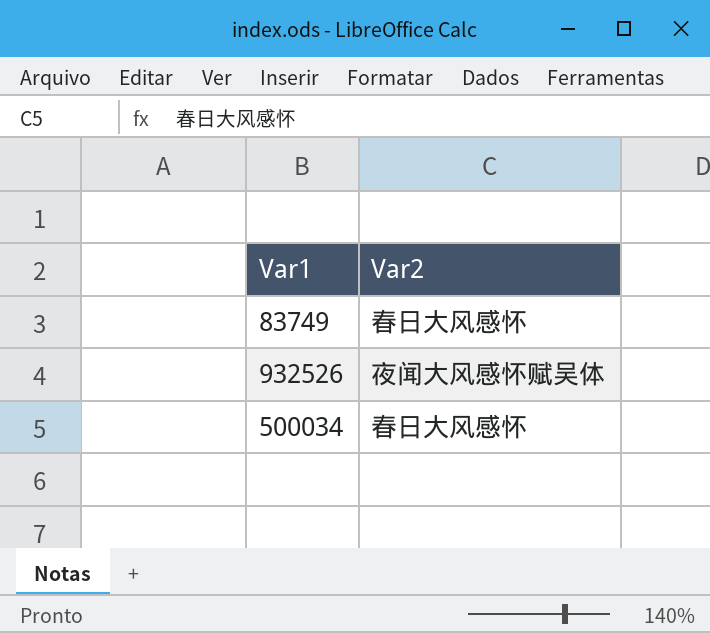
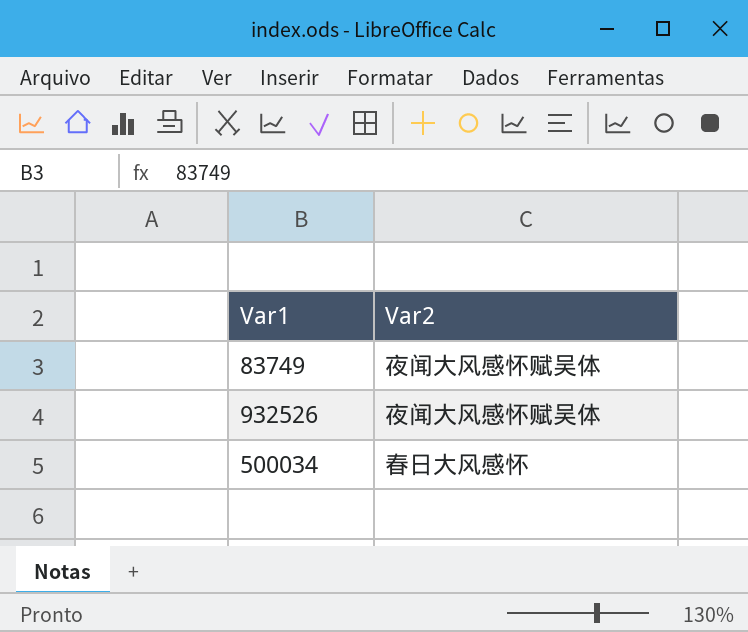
83749 | Var2: 春日大风感怀 -> 夜闻大风感怀赋吴体

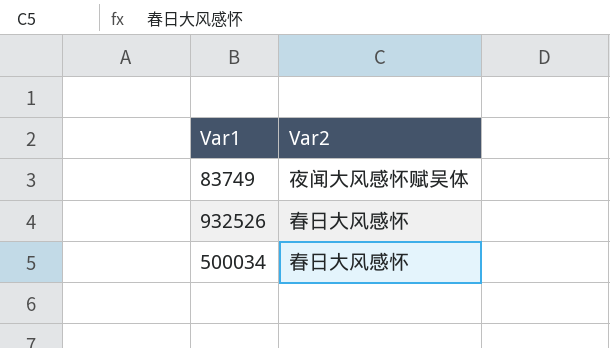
932526 | Var2: 夜闻大风感怀赋吴体 -> 春日大风感怀

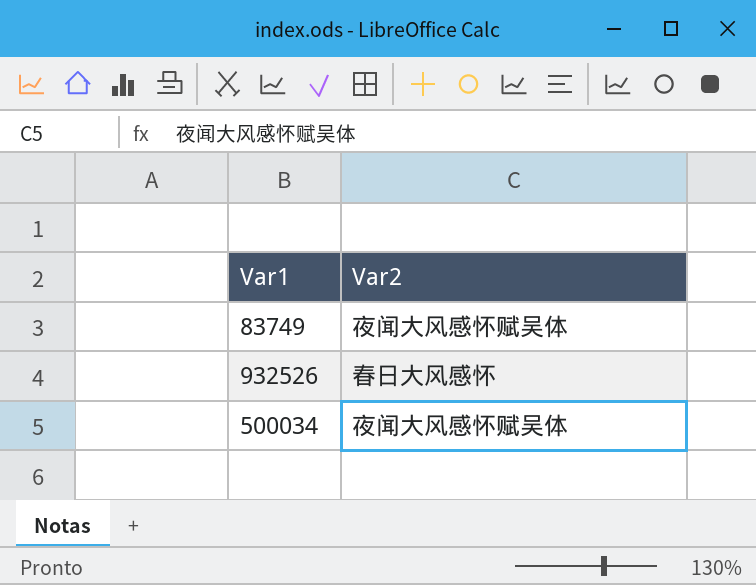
500034 | Var2: 春日大风感怀 -> 夜闻大风感怀赋吴体

